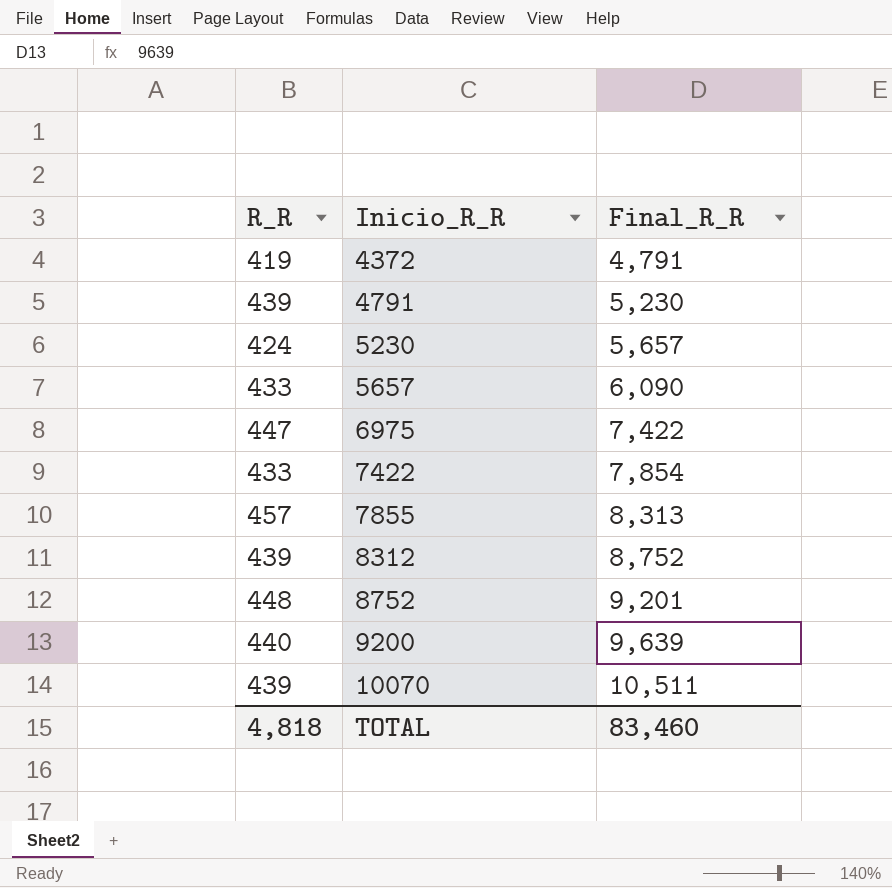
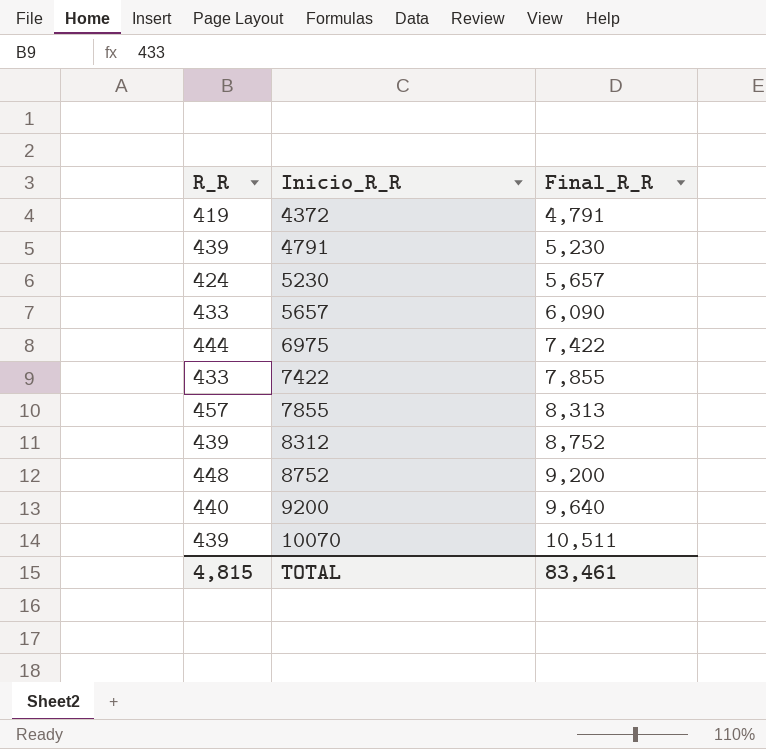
6975 | R_R: 447 -> 444
7422 | Final_R_R: 7,854 -> 7,855
8752 | Final_R_R: 9,201 -> 9,200
9200 | Final_R_R: 9,639 -> 9,640
TOTAL | R_R: 4,818 -> 4,815
TOTAL | Final_R_R: 83,460 -> 83,461

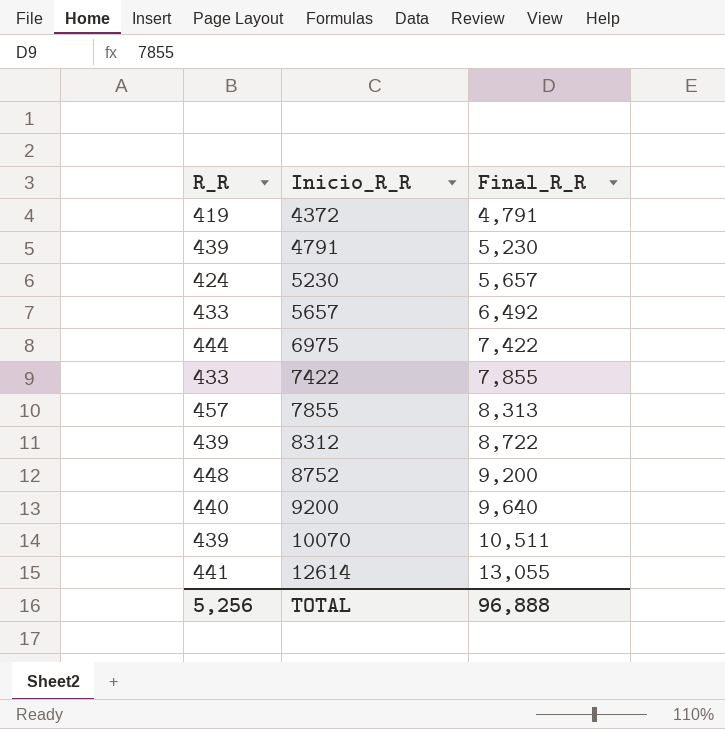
5657 | Final_R_R: 6,090 -> 6,492
8312 | Final_R_R: 8,752 -> 8,722
row 12614: none -> 441 | 13,055
TOTAL | R_R: 4,815 -> 5,256
TOTAL | Final_R_R: 83,461 -> 96,888

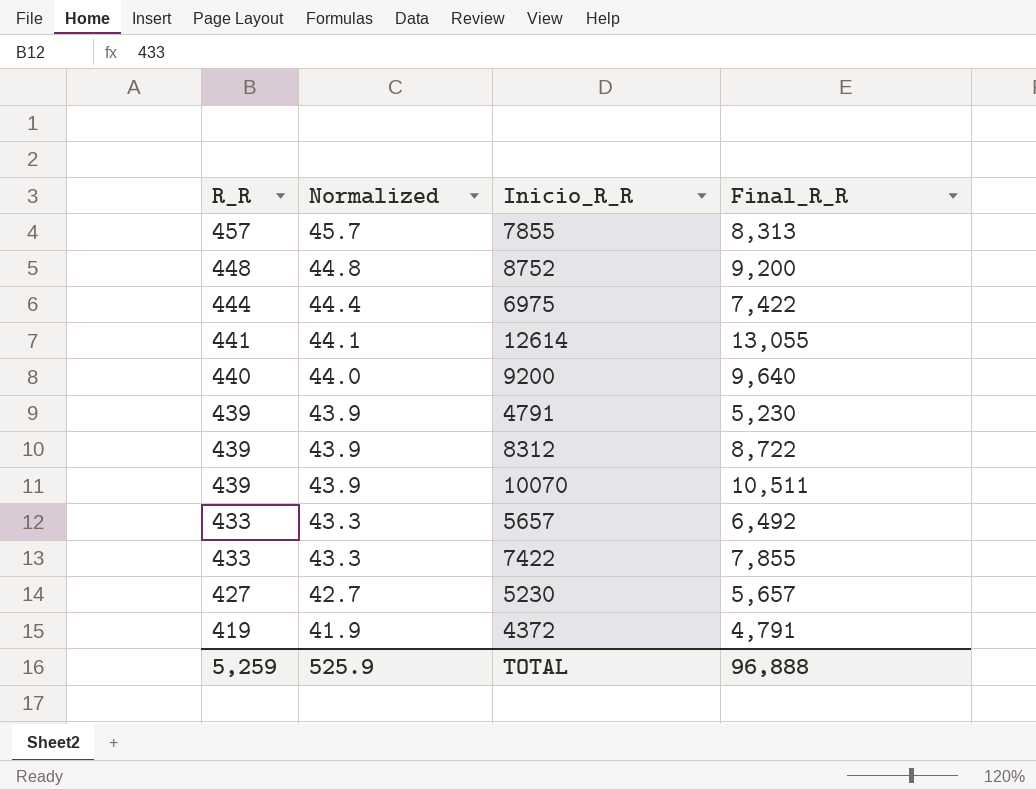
row order: Inicio_R_R ascending -> R_R descending
column Normalized | formula: none -> [R_R] * 0.1
5230 | R_R: 424 -> 427
TOTAL | R_R: 5,256 -> 5,259

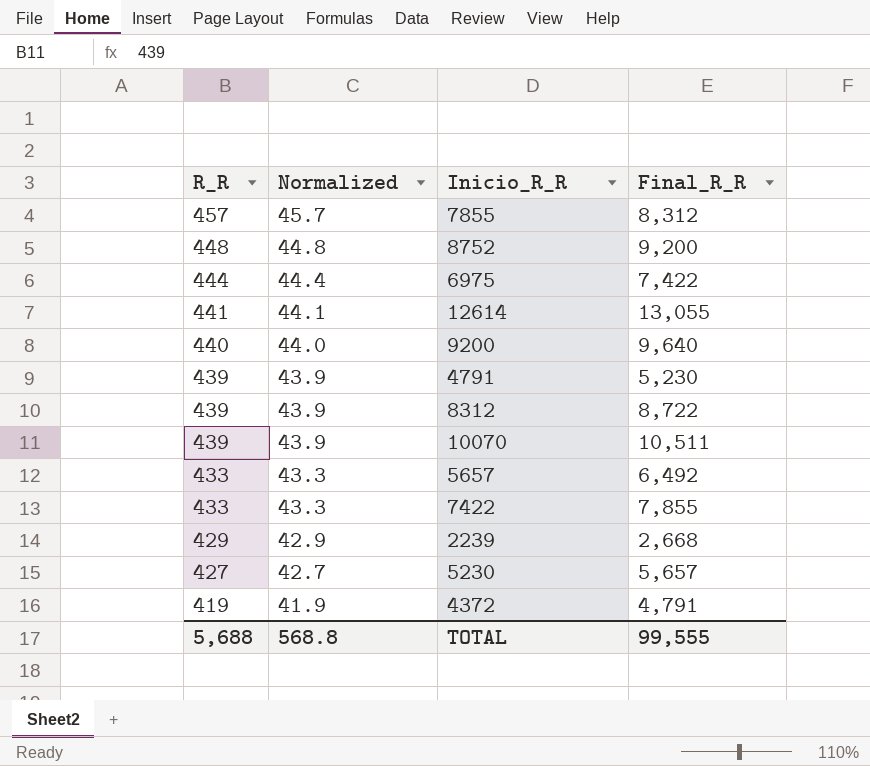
7855 | Final_R_R: 8,313 -> 8,312
row 2239: none -> 429 | 42.9 | 2,668
TOTAL | R_R: 5,259 -> 5,688
TOTAL | Normalized: 525.9 -> 568.8
TOTAL | Final_R_R: 96,888 -> 99,555

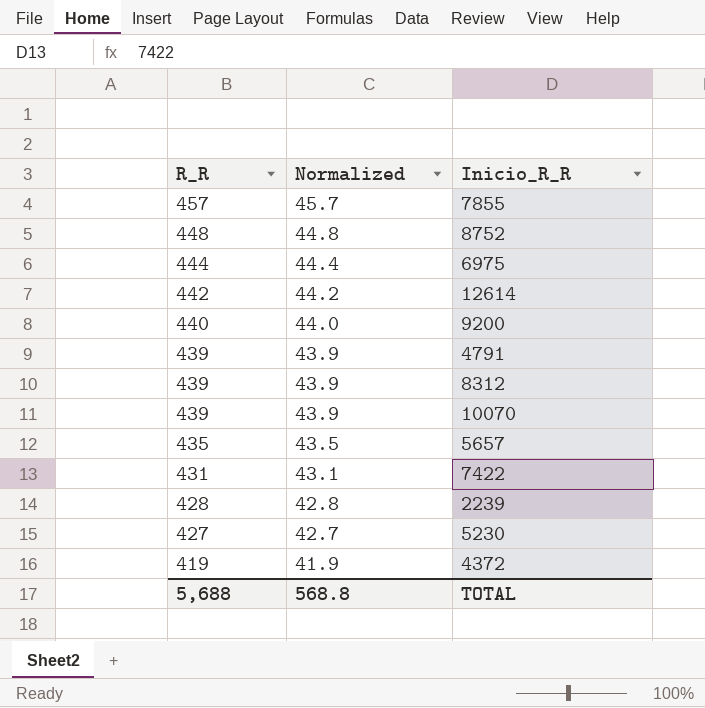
column Final_R_R | position: 4 -> none
12614 | R_R: 441 -> 442
12614 | Normalized: 44.1 -> 44.2
5657 | R_R: 433 -> 435
5657 | Normalized: 43.3 -> 43.5
7422 | R_R: 433 -> 431
7422 | Normalized: 43.3 -> 43.1
2239 | R_R: 429 -> 428
2239 | Normalized: 42.9 -> 42.8

